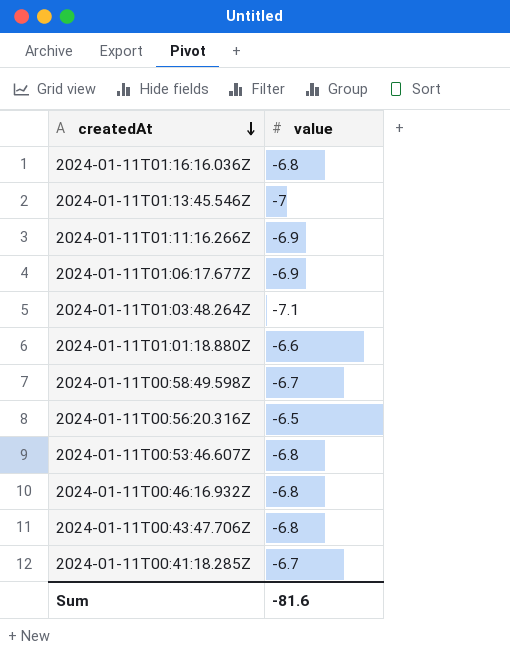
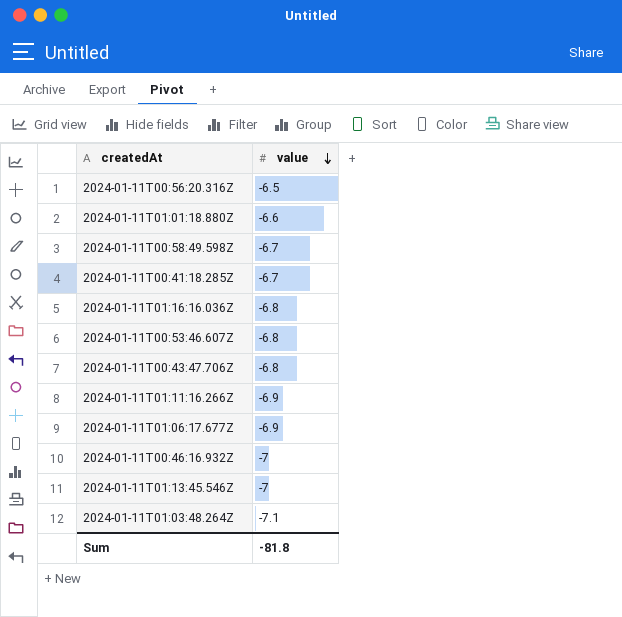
row order: createdAt descending -> value descending
2024-01-11T00:46:16.932Z | value: -6.8 -> -7
Sum | value: -81.6 -> -81.8

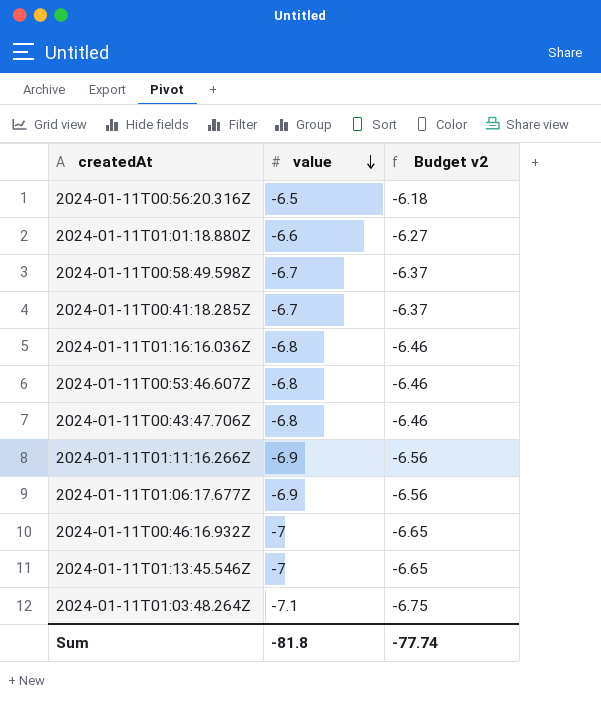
column Budget v2 | formula: none -> [value] * 0.95

